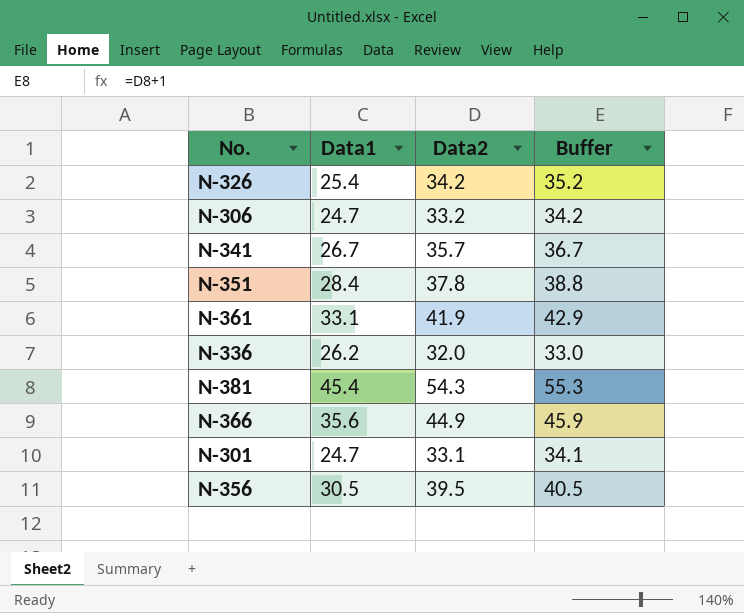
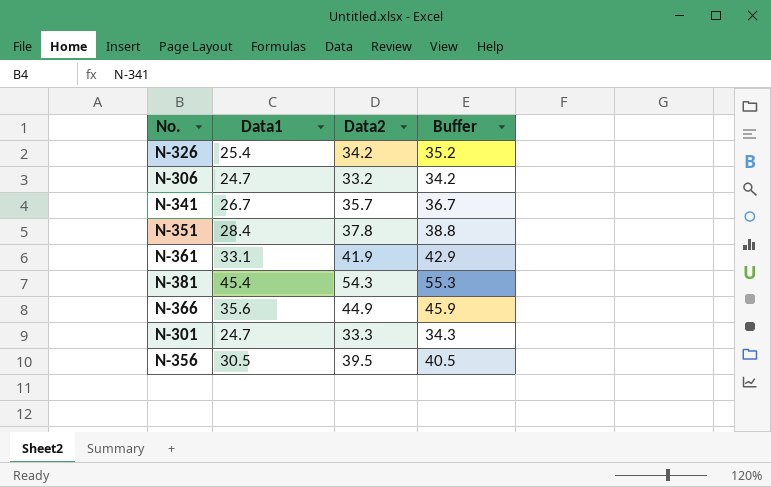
row N-336: 26.2 | 32.0 | 33.0 -> none
N-301 | Data2: 33.1 -> 33.3
N-301 | Buffer: 34.1 -> 34.3

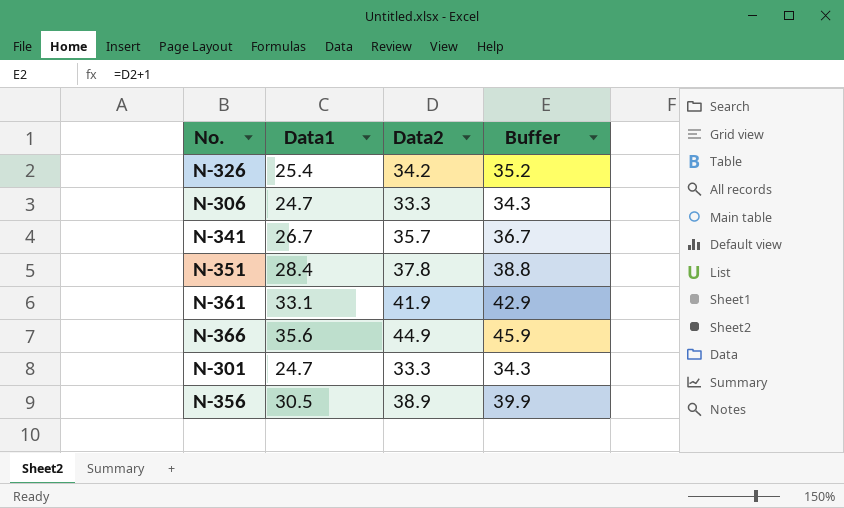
row N-381: 45.4 | 54.3 | 55.3 -> none
N-306 | Data2: 33.2 -> 33.3
N-306 | Buffer: 34.2 -> 34.3
N-356 | Data2: 39.5 -> 38.9
N-356 | Buffer: 40.5 -> 39.9

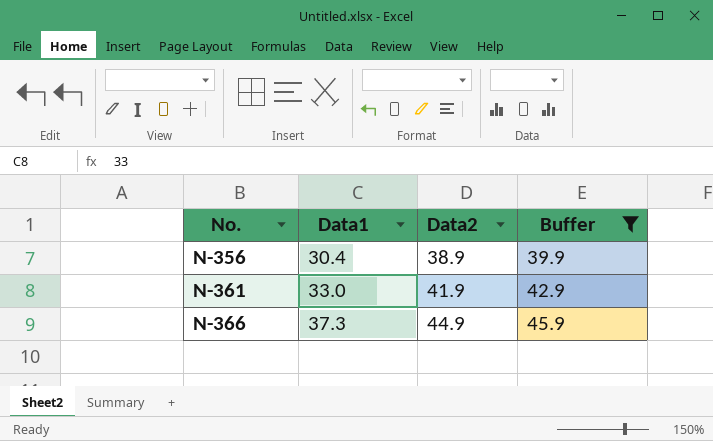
filter: none -> Buffer >= 39.9
row order: none -> No. ascending
N-356 | Data1: 30.5 -> 30.4
N-361 | Data1: 33.1 -> 33.0
N-366 | Data1: 35.6 -> 37.3

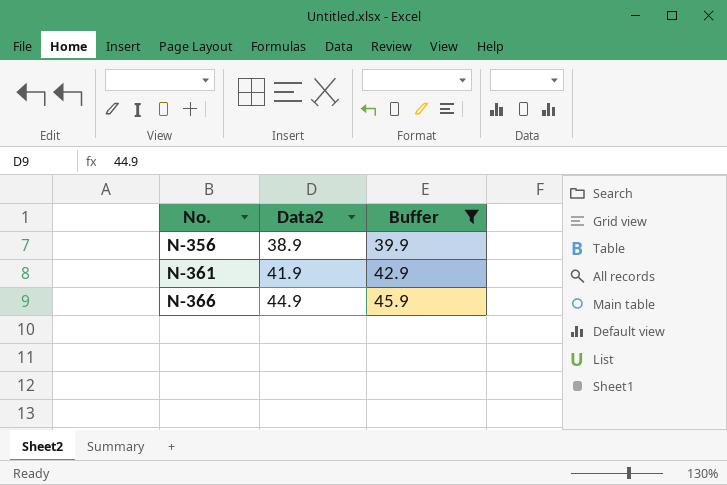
column Data1 | position: 2 -> none

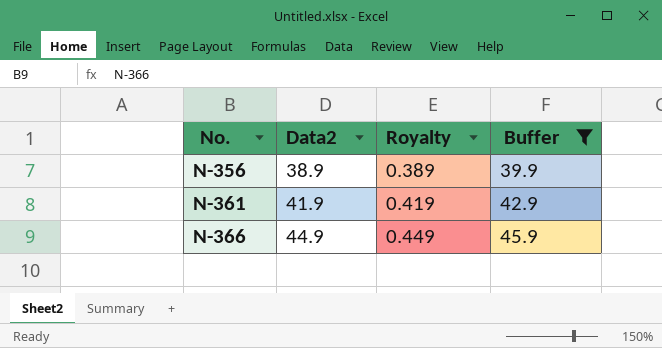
column Royalty | formula: none -> [Data2] * 0.01

